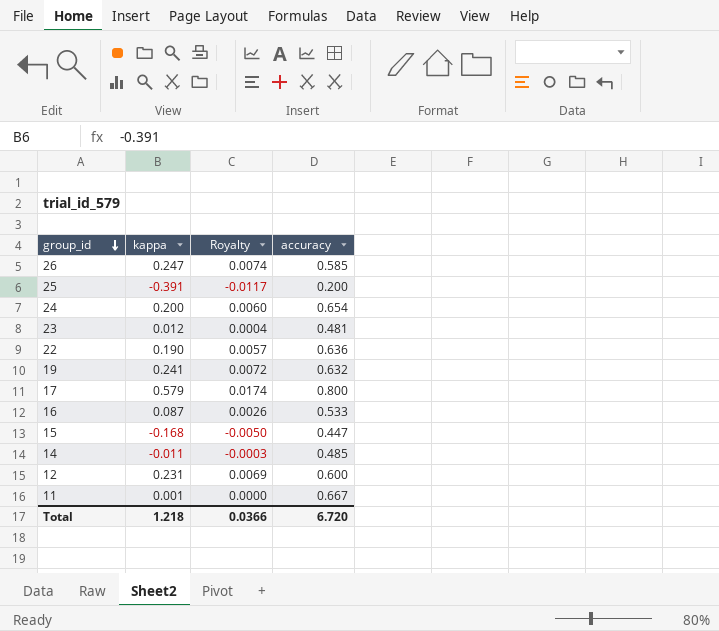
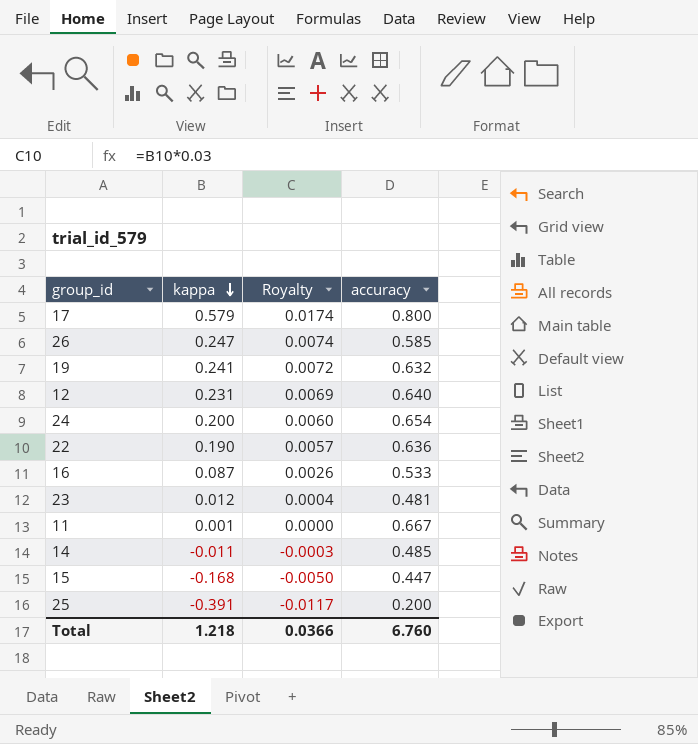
row order: group_id descending -> kappa descending
12 | accuracy: 0.600 -> 0.640
Total | accuracy: 6.720 -> 6.760

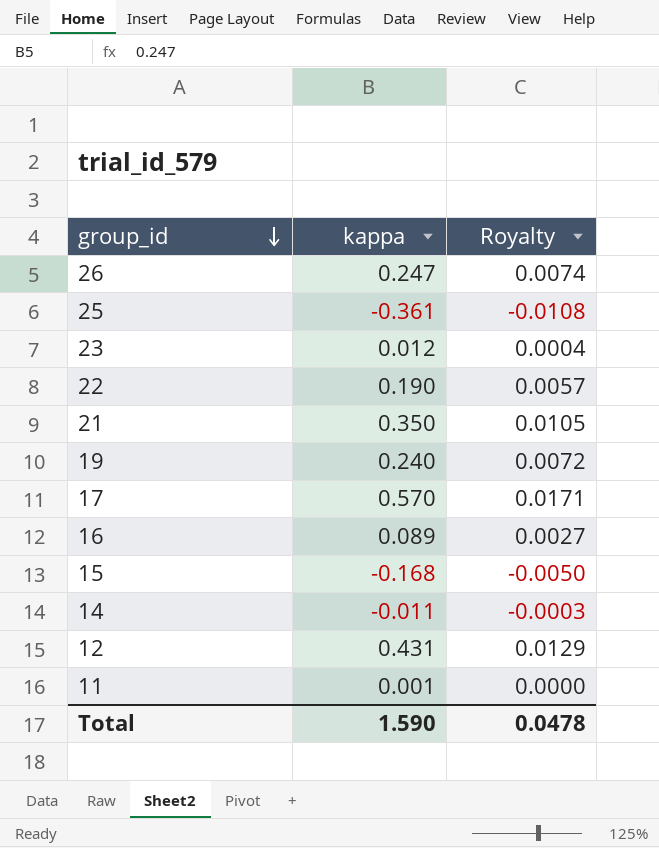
row order: kappa descending -> group_id descending
column accuracy | position: 4 -> none
row 24: 0.200 | 0.0060 | 0.654 -> none
25 | kappa: -0.391 -> -0.361
25 | Royalty: -0.0117 -> -0.0108
row 21: none -> 0.350 | 0.0105
19 | kappa: 0.241 -> 0.240
17 | kappa: 0.579 -> 0.570
17 | Royalty: 0.0174 -> 0.0171
16 | kappa: 0.087 -> 0.089
16 | Royalty: 0.0026 -> 0.0027
12 | kappa: 0.231 -> 0.431
12 | Royalty: 0.0069 -> 0.0129
Total | kappa: 1.218 -> 1.590
Total | Royalty: 0.0366 -> 0.0478

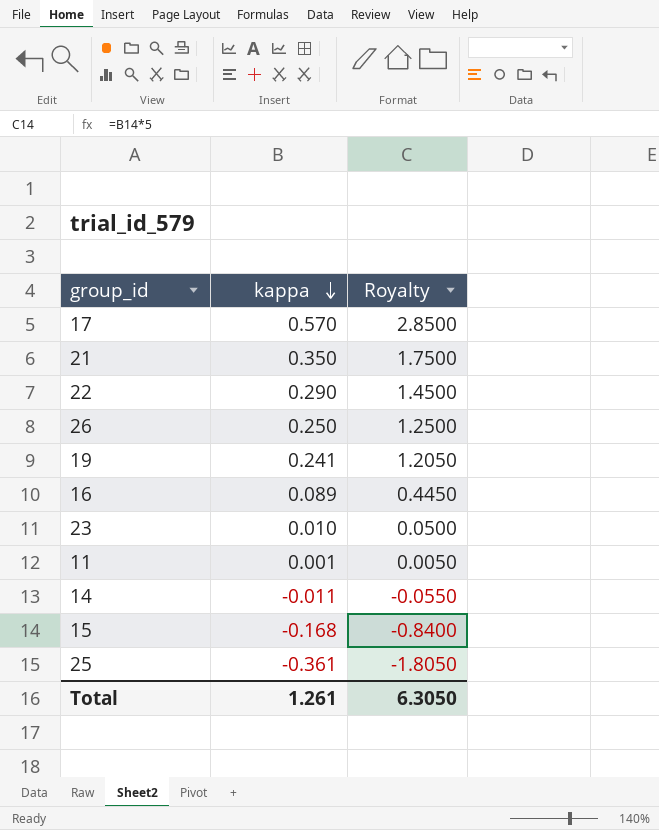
row order: group_id descending -> kappa descending
column Royalty | formula: [kappa] * 0.03 -> [kappa] * 5
row 12: 0.431 | 0.0129 -> none
22 | kappa: 0.190 -> 0.290
26 | kappa: 0.247 -> 0.250
19 | kappa: 0.240 -> 0.241
23 | kappa: 0.012 -> 0.010
Total | kappa: 1.590 -> 1.261
Total | Royalty: 0.0478 -> 6.3050

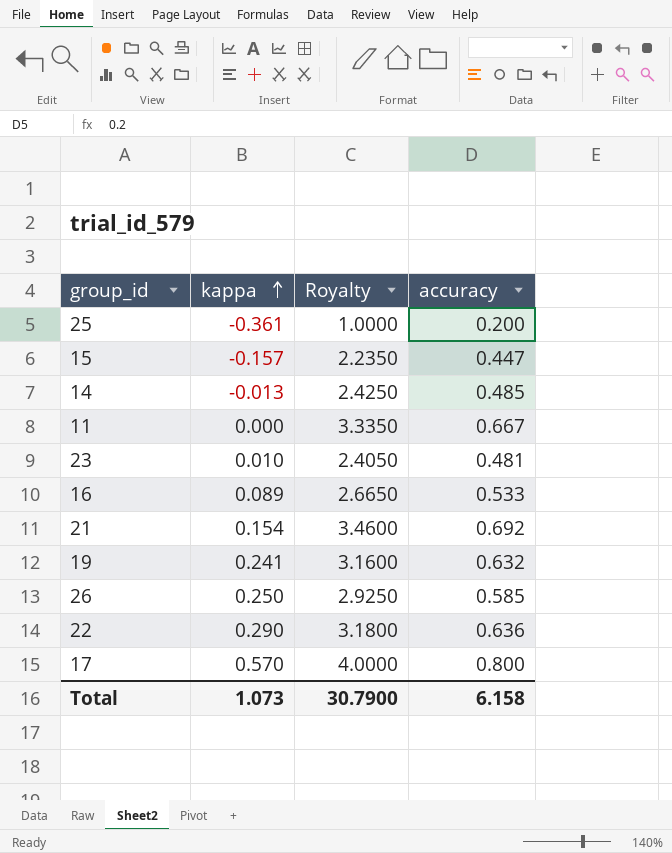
row order: kappa descending -> kappa ascending
column Royalty | formula: [kappa] * 5 -> [accuracy] * 5
column accuracy | position: none -> 4
15 | kappa: -0.168 -> -0.157
14 | kappa: -0.011 -> -0.013
11 | kappa: 0.001 -> 0.000
21 | kappa: 0.350 -> 0.154
Total | kappa: 1.261 -> 1.073
Total | Royalty: 6.3050 -> 30.7900

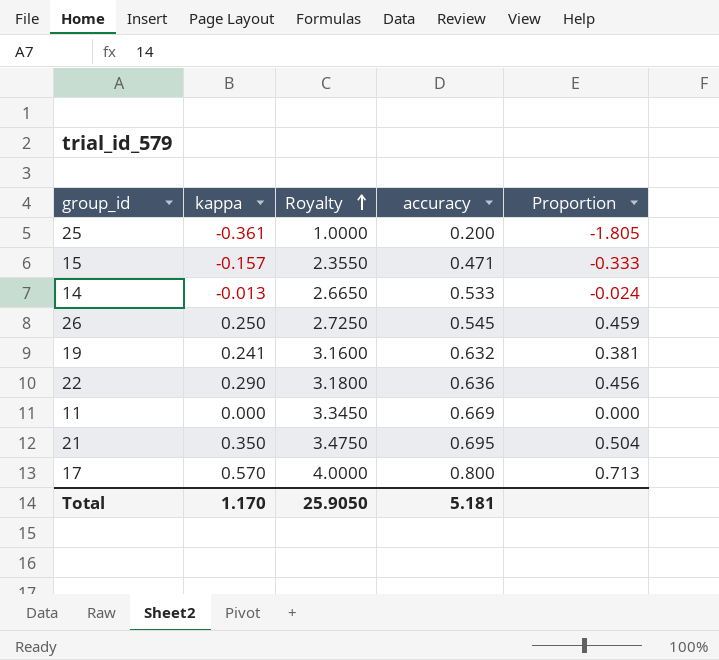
row order: kappa ascending -> Royalty ascending
column Proportion | formula: none -> [kappa] / [accuracy]
row 23: 0.010 | 2.4050 | 0.481 -> none
row 16: 0.089 | 2.6650 | 0.533 -> none
15 | Royalty: 2.2350 -> 2.3550
15 | accuracy: 0.447 -> 0.471
14 | Royalty: 2.4250 -> 2.6650
14 | accuracy: 0.485 -> 0.533
26 | Royalty: 2.9250 -> 2.7250
26 | accuracy: 0.585 -> 0.545
11 | Royalty: 3.3350 -> 3.3450
11 | accuracy: 0.667 -> 0.669
21 | kappa: 0.154 -> 0.350
21 | Royalty: 3.4600 -> 3.4750
21 | accuracy: 0.692 -> 0.695
Total | kappa: 1.073 -> 1.170
Total | Royalty: 30.7900 -> 25.9050
Total | accuracy: 6.158 -> 5.181

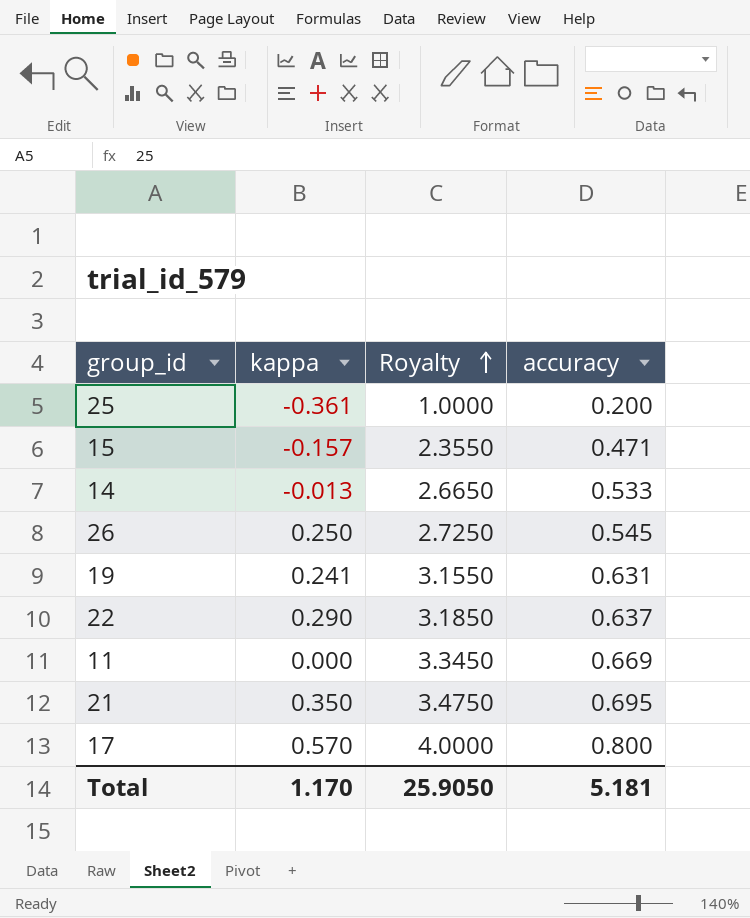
column Proportion | formula: [kappa] / [accuracy] -> none
19 | Royalty: 3.1600 -> 3.1550
19 | accuracy: 0.632 -> 0.631
22 | Royalty: 3.1800 -> 3.1850
22 | accuracy: 0.636 -> 0.637

